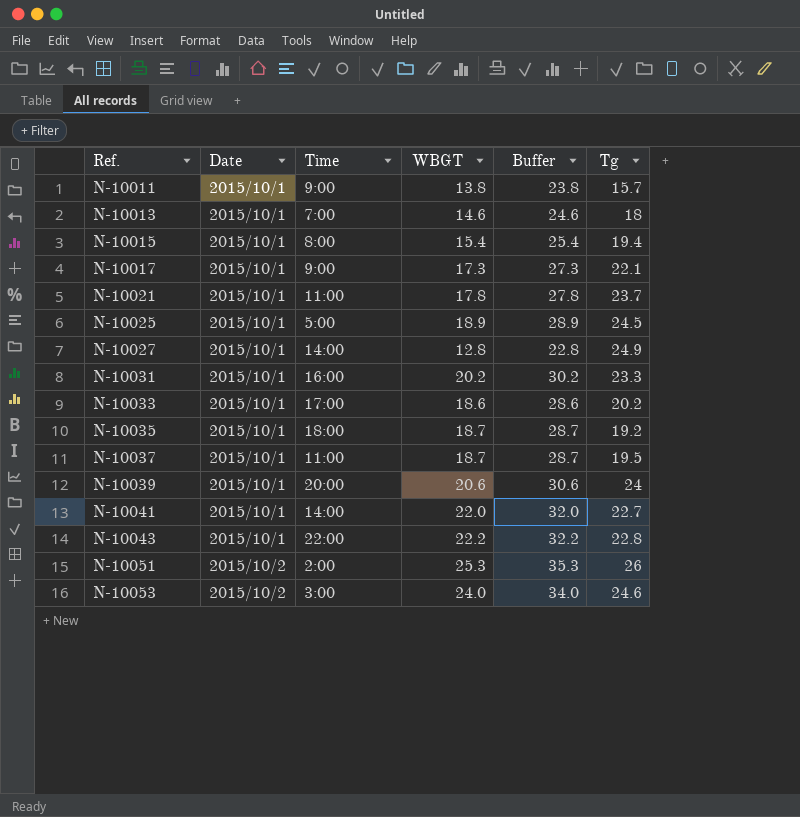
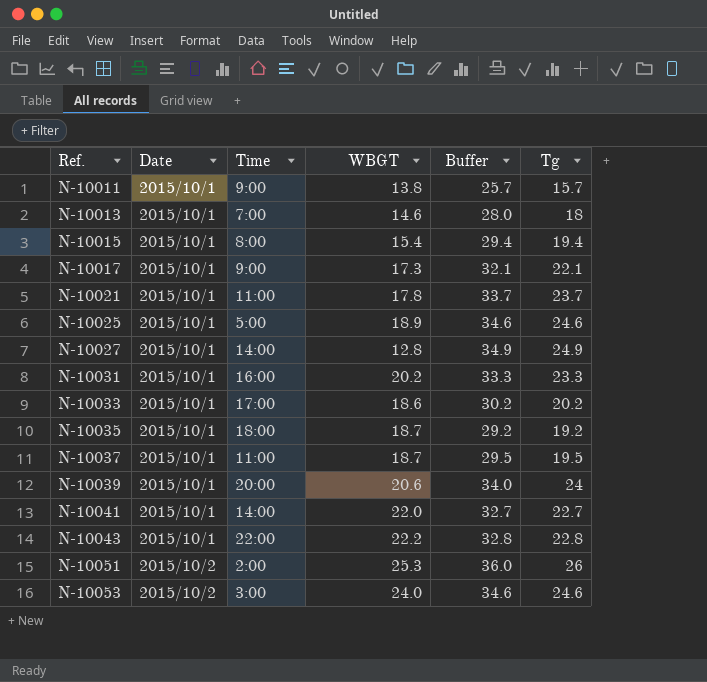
column Buffer | formula: [WBGT] + 10 -> [Tg] + 10
N-10025 | Tg: 24.5 -> 24.6

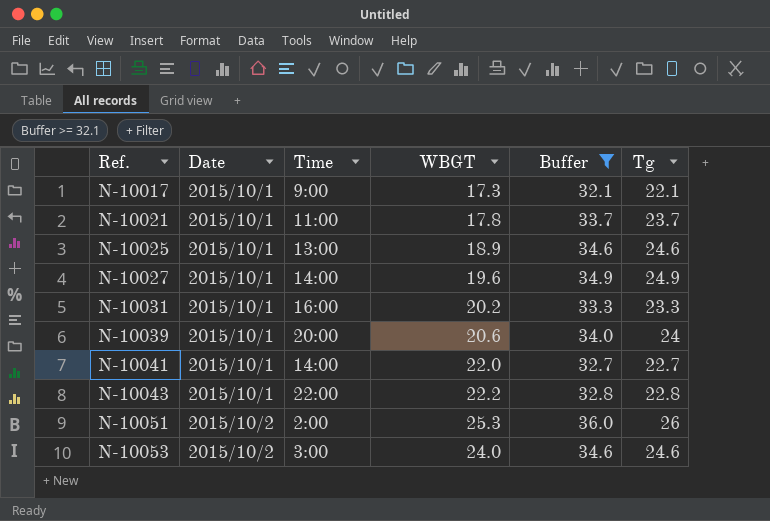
filter: none -> Buffer >= 32.1
N-10025 | Time: 5:00 -> 13:00
N-10027 | WBGT: 12.8 -> 19.6

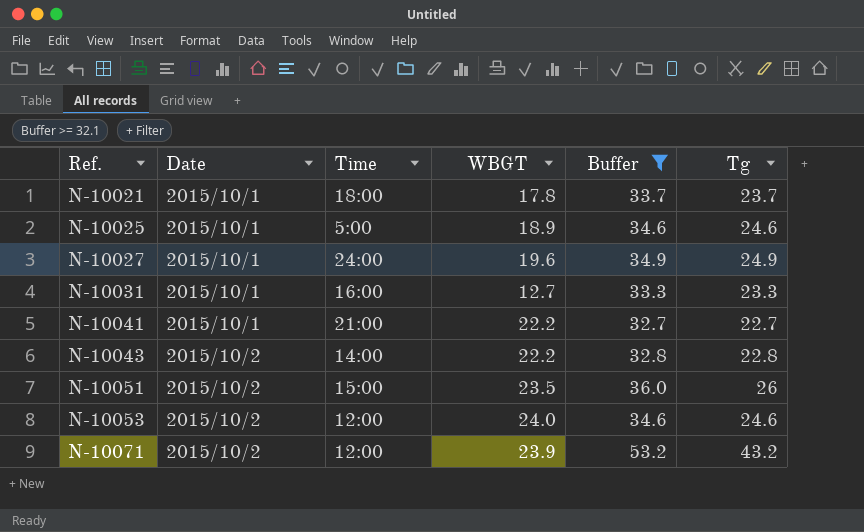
row N-10017: 2015/10/1 | 9:00 | 17.3 | 32.1 | 22.1 -> none
row N-10039: 2015/10/1 | 20:00 | 20.6 | 34.0 | 24 -> none
N-10021 | Time: 11:00 -> 18:00
N-10025 | Time: 13:00 -> 5:00
N-10027 | Time: 14:00 -> 24:00
N-10031 | WBGT: 20.2 -> 12.7
N-10041 | Time: 14:00 -> 21:00
N-10041 | WBGT: 22.0 -> 22.2
N-10043 | Date: 2015/10/1 -> 2015/10/2
N-10043 | Time: 22:00 -> 14:00
N-10051 | Time: 2:00 -> 15:00
N-10051 | WBGT: 25.3 -> 23.5
N-10053 | Time: 3:00 -> 12:00
row N-10071: none -> 2015/10/2 | 12:00 | 23.9 | 53.2 | 43.2

